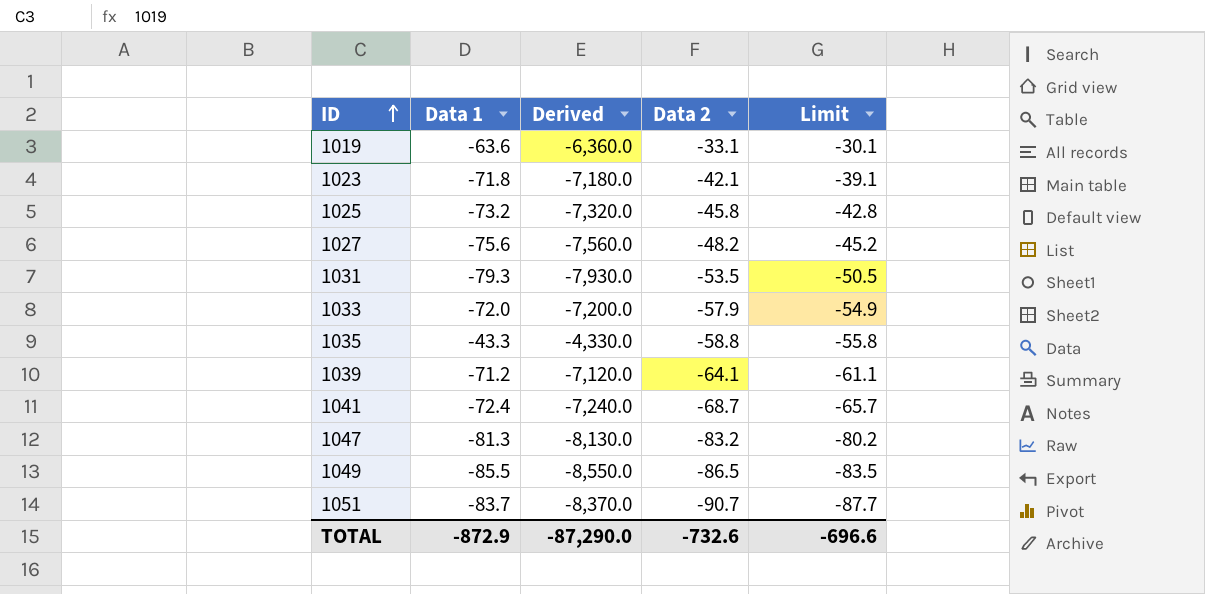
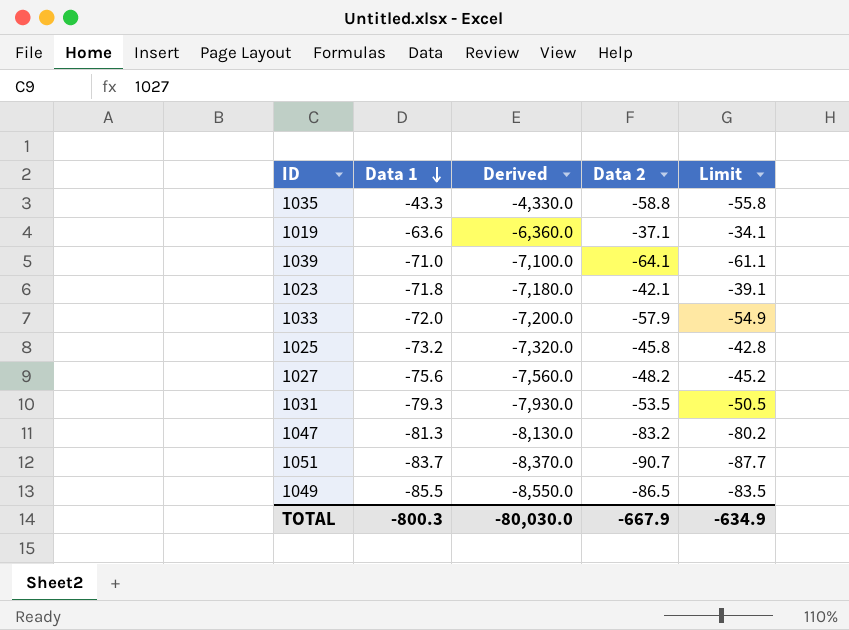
row order: ID ascending -> Data 1 descending
row 1041: -72.4 | -7,240.0 | -68.7 | -65.7 -> none
1019 | Data 2: -33.1 -> -37.1
1019 | Limit: -30.1 -> -34.1
1039 | Data 1: -71.2 -> -71.0
1039 | Derived: -7,120.0 -> -7,100.0
TOTAL | Data 1: -872.9 -> -800.3
TOTAL | Derived: -87,290.0 -> -80,030.0
TOTAL | Data 2: -732.6 -> -667.9
TOTAL | Limit: -696.6 -> -634.9

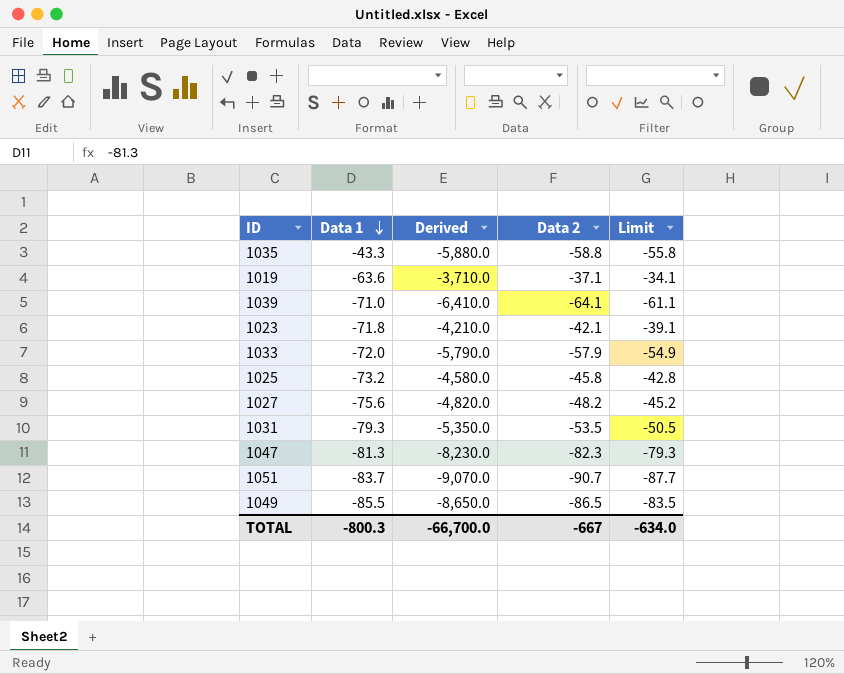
column Derived | formula: [Data 1] * 100 -> [Data 2] * 100
1047 | Data 2: -83.2 -> -82.3
1047 | Limit: -80.2 -> -79.3
TOTAL | Derived: -80,030.0 -> -66,700.0
TOTAL | Data 2: -667.9 -> -667
TOTAL | Limit: -634.9 -> -634.0

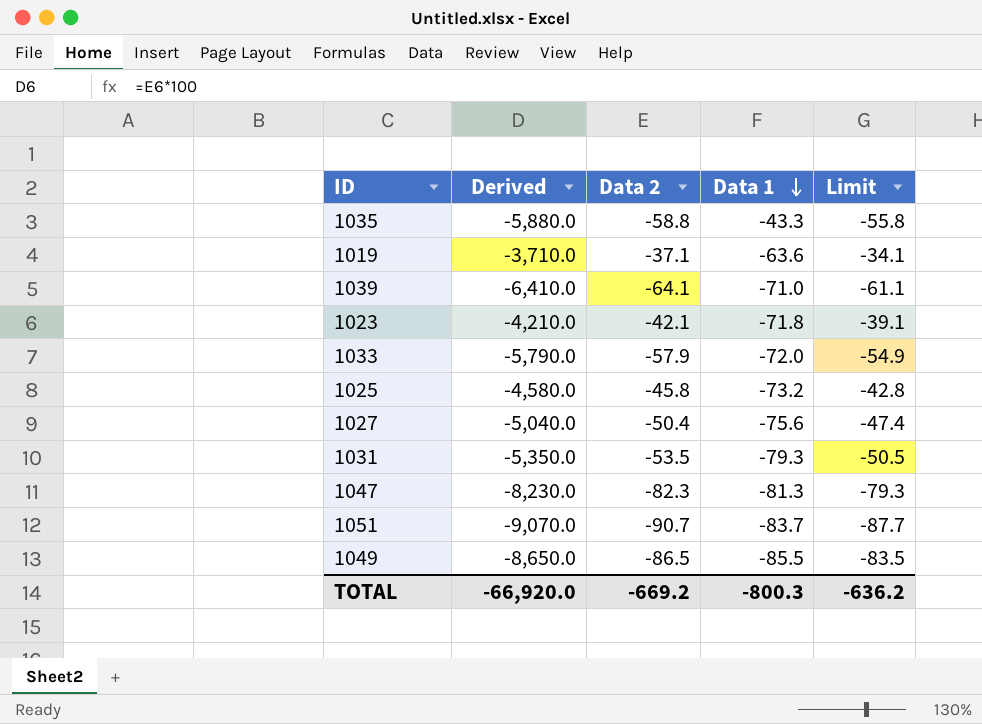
column Data 1 | position: 2 -> 4
1027 | Derived: -4,820.0 -> -5,040.0
1027 | Data 2: -48.2 -> -50.4
1027 | Limit: -45.2 -> -47.4
TOTAL | Derived: -66,700.0 -> -66,920.0
TOTAL | Data 2: -667 -> -669.2
TOTAL | Limit: -634.0 -> -636.2

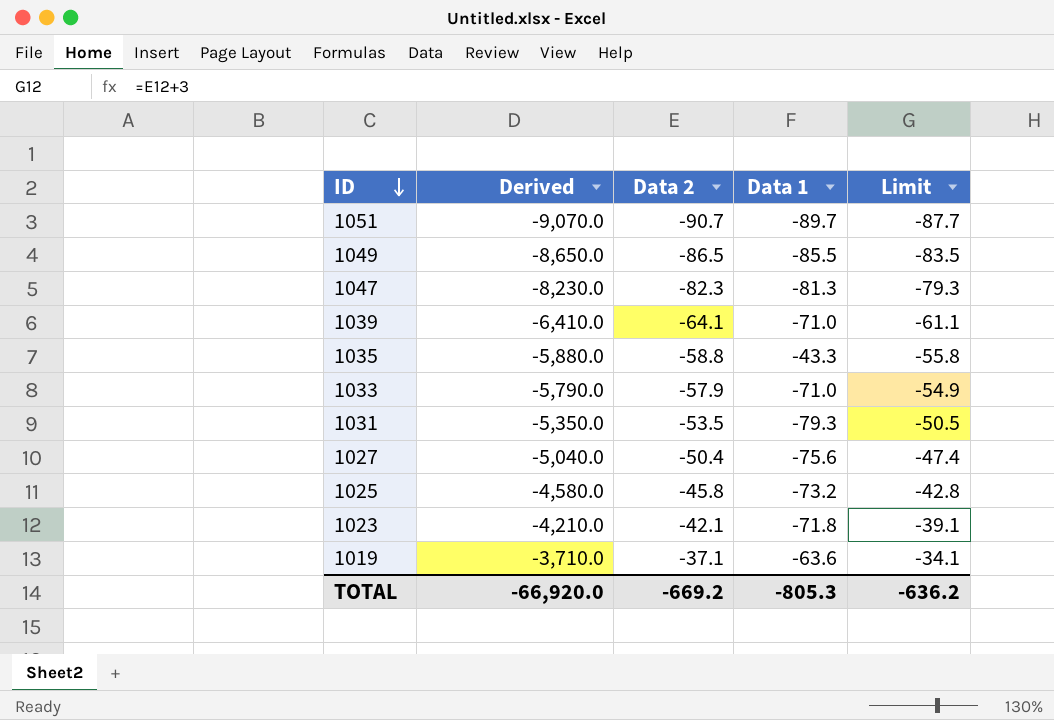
row order: Data 1 descending -> ID descending
1051 | Data 1: -83.7 -> -89.7
1033 | Data 1: -72.0 -> -71.0
TOTAL | Data 1: -800.3 -> -805.3

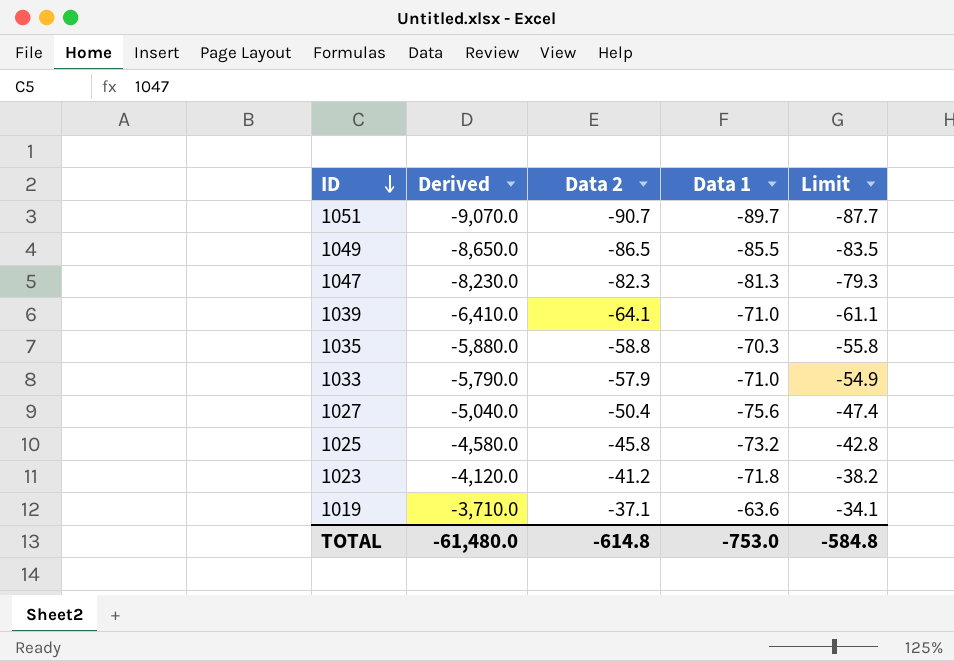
row 1031: -5,350.0 | -53.5 | -79.3 | -50.5 -> none
1035 | Data 1: -43.3 -> -70.3
1023 | Derived: -4,210.0 -> -4,120.0
1023 | Data 2: -42.1 -> -41.2
1023 | Limit: -39.1 -> -38.2
TOTAL | Derived: -66,920.0 -> -61,480.0
TOTAL | Data 2: -669.2 -> -614.8
TOTAL | Data 1: -805.3 -> -753.0
TOTAL | Limit: -636.2 -> -584.8

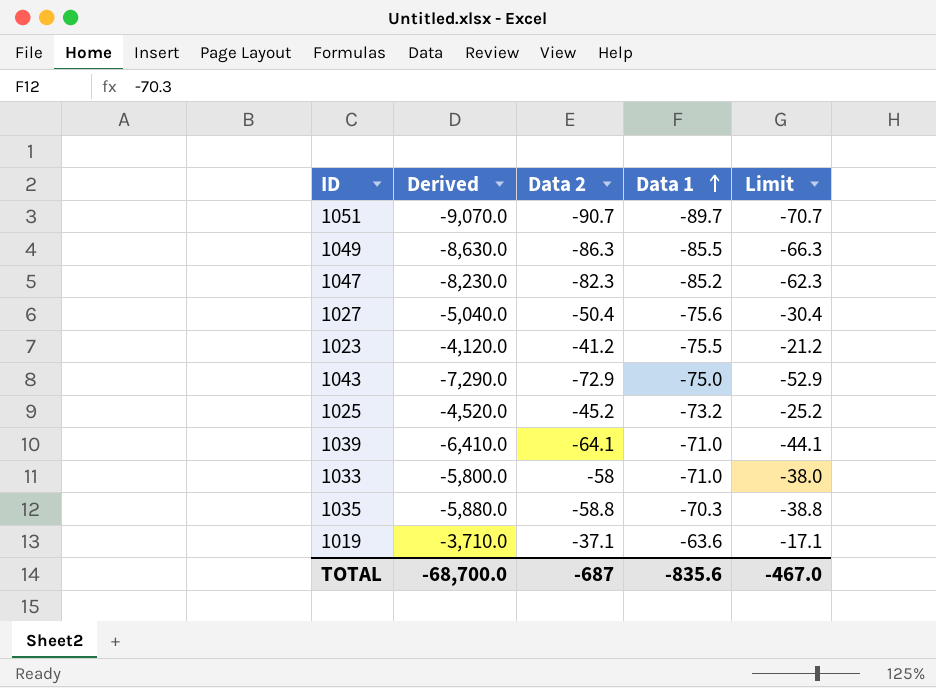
row order: ID descending -> Data 1 ascending
column Limit | formula: [Data 2] + 3 -> [Data 2] + 20
1049 | Derived: -8,650.0 -> -8,630.0
1049 | Data 2: -86.5 -> -86.3
1047 | Data 1: -81.3 -> -85.2
1023 | Data 1: -71.8 -> -75.5
row 1043: none -> -7,290.0 | -72.9 | -75.0 | -52.9
1025 | Derived: -4,580.0 -> -4,520.0
1025 | Data 2: -45.8 -> -45.2
1033 | Derived: -5,790.0 -> -5,800.0
1033 | Data 2: -57.9 -> -58
TOTAL | Derived: -61,480.0 -> -68,700.0
TOTAL | Data 2: -614.8 -> -687
TOTAL | Data 1: -753.0 -> -835.6
TOTAL | Limit: -584.8 -> -467.0

